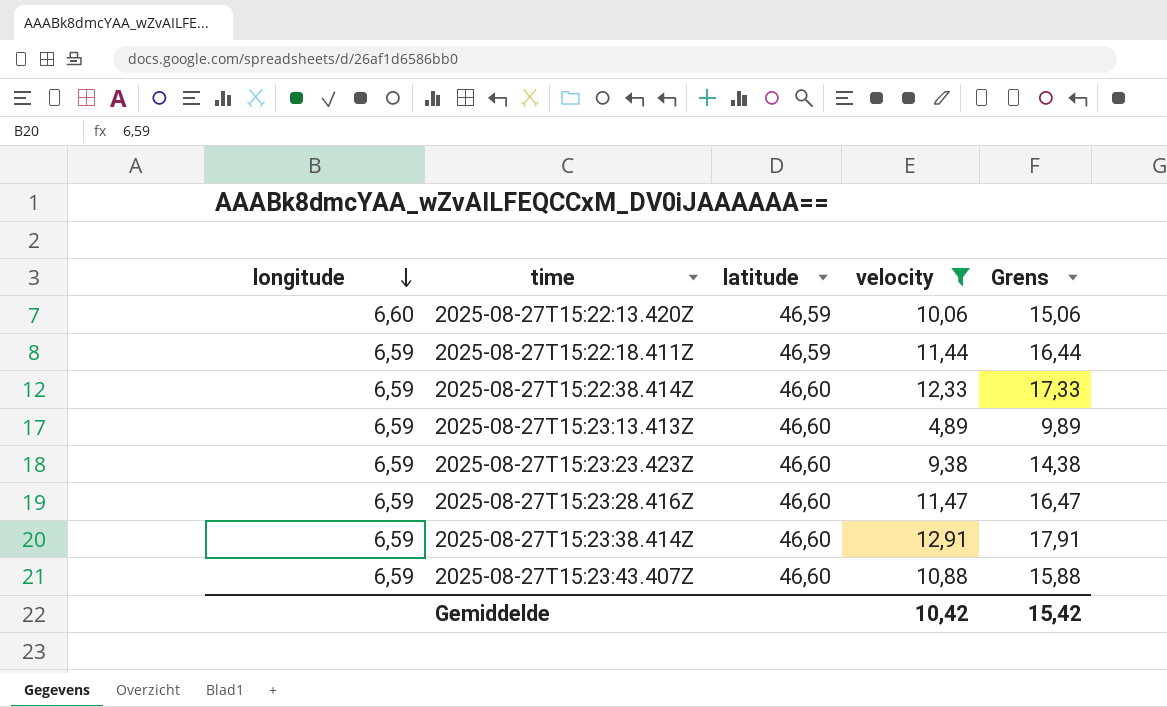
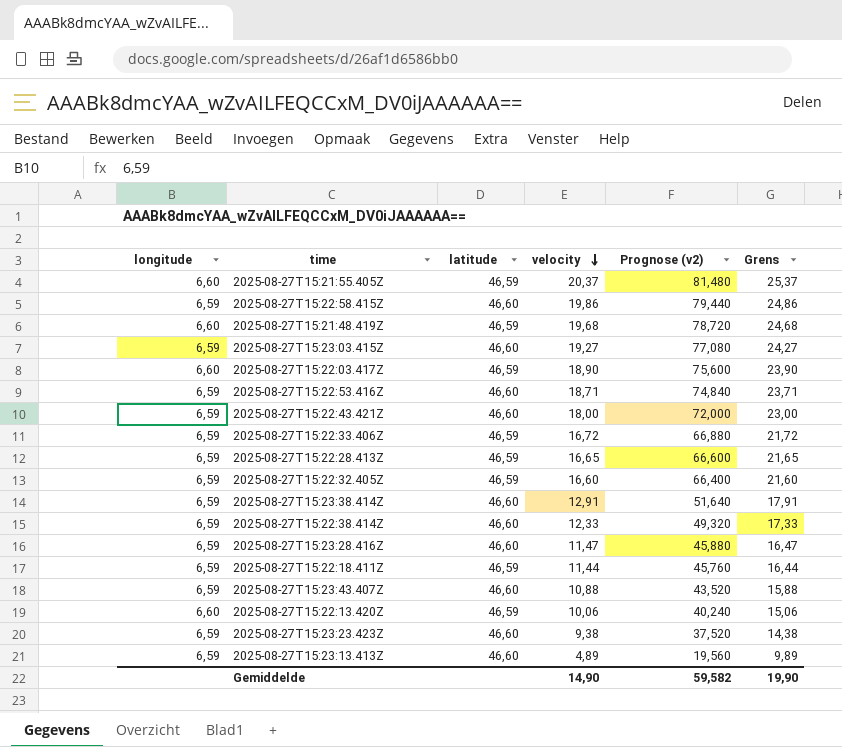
filter: velocity <= 12,91 -> none
row order: longitude descending -> velocity descending
column Prognose (v2) | formula: none -> [velocity] * 4
Gemiddelde | velocity: 10,42 -> 14,90
Gemiddelde | Grens: 15,42 -> 19,90

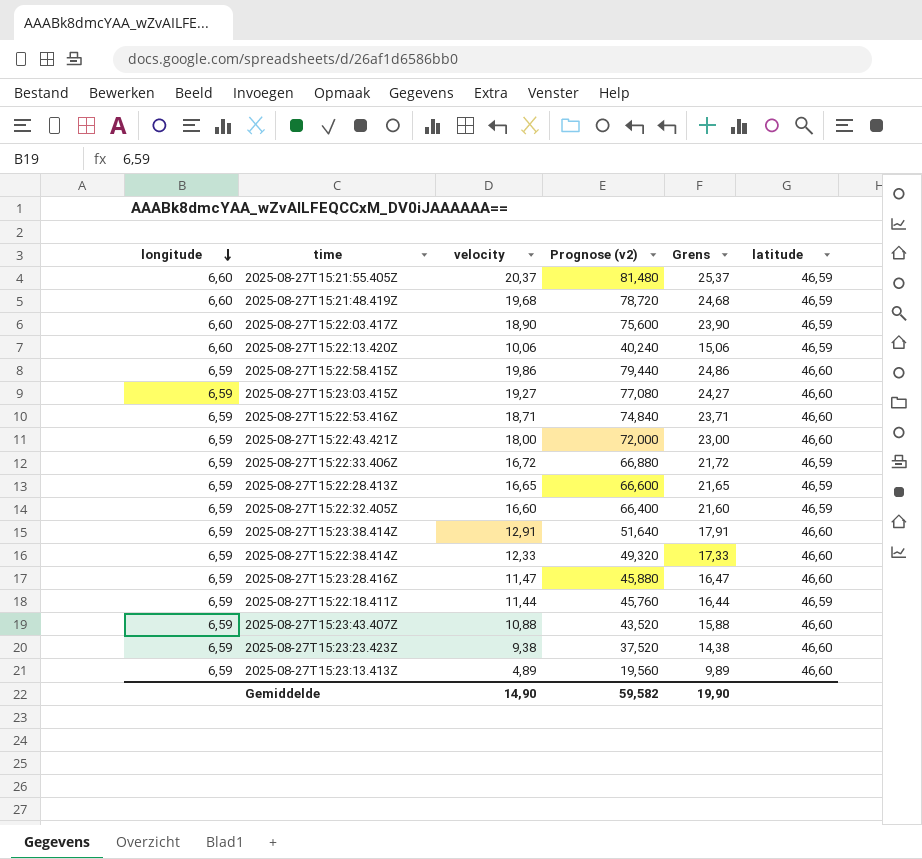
row order: velocity descending -> longitude descending
column latitude | position: 3 -> 6

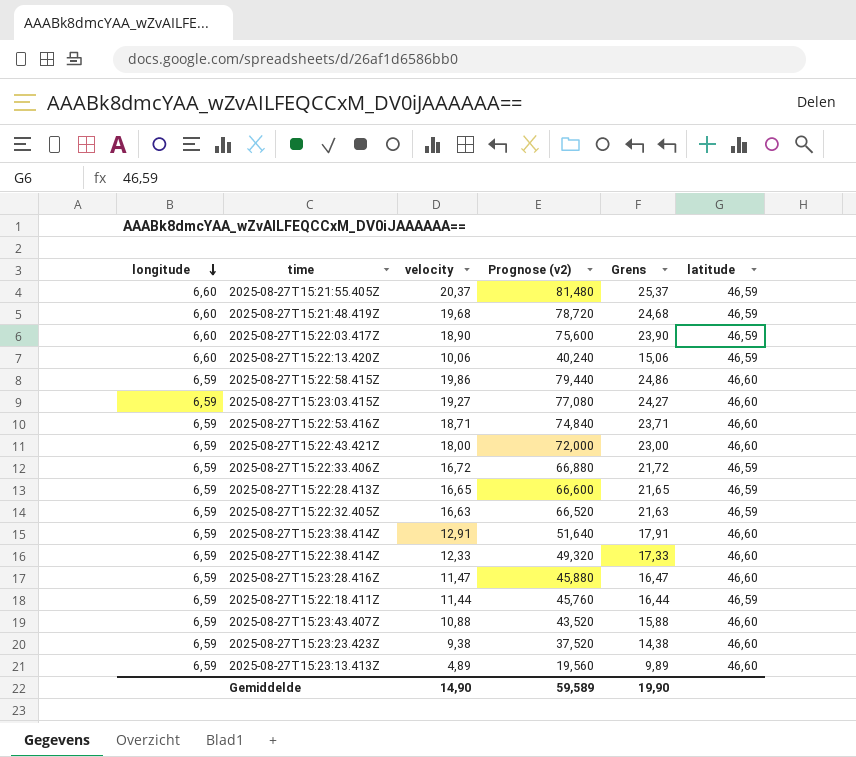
2025-08-27T15:22:32.405Z | velocity: 16,60 -> 16,63
2025-08-27T15:22:32.405Z | Prognose (v2): 66,400 -> 66,520
2025-08-27T15:22:32.405Z | Grens: 21,60 -> 21,63
Gemiddelde | Prognose (v2): 59,582 -> 59,589

